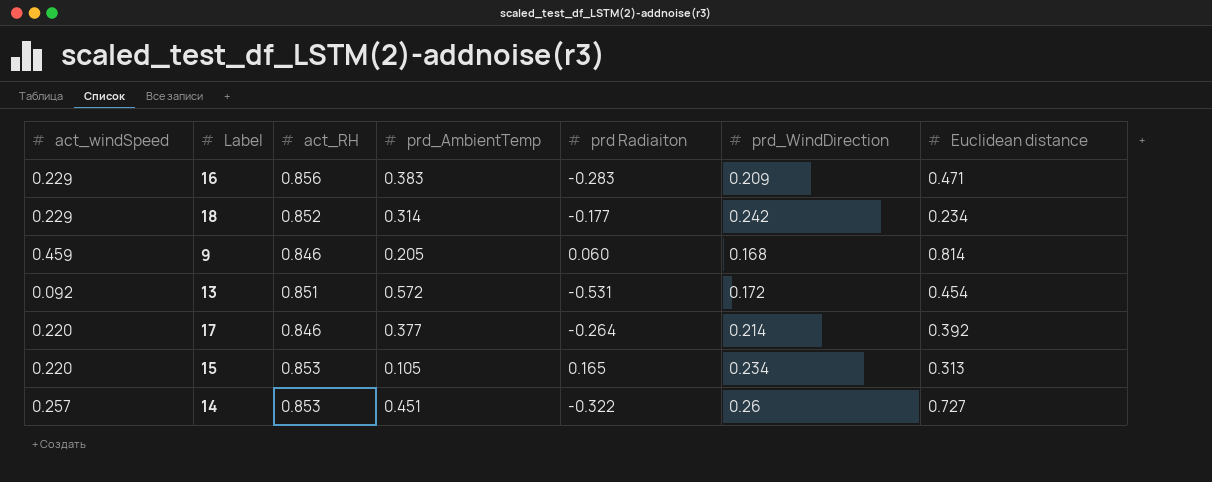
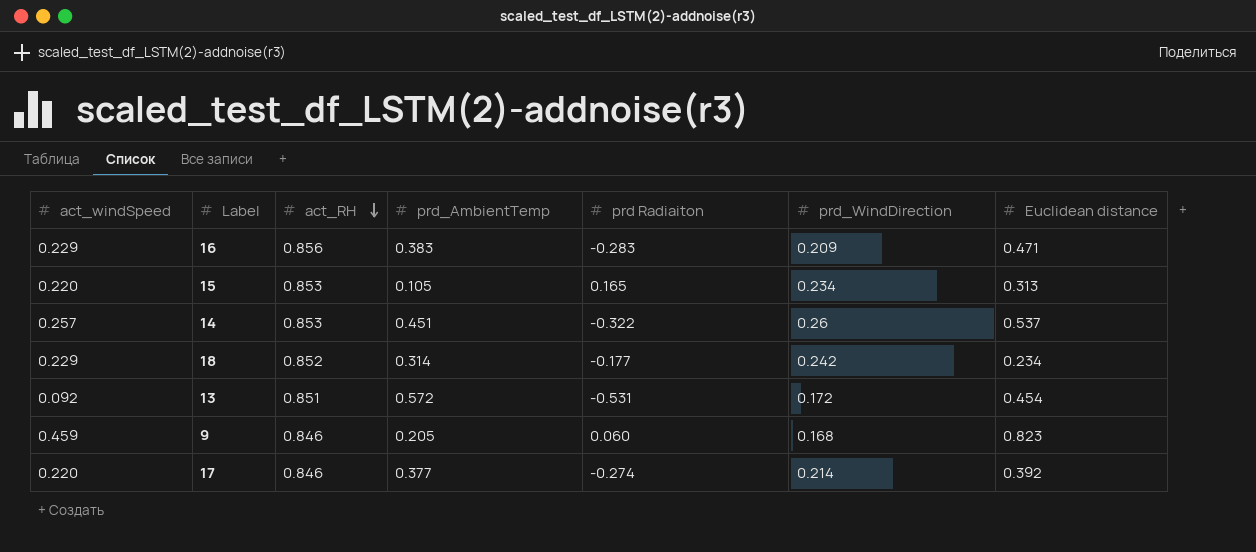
row order: none -> act_RH descending
14 | Euclidean distance: 0.727 -> 0.537
9 | Euclidean distance: 0.814 -> 0.823
17 | prd Radiaiton: -0.264 -> -0.274

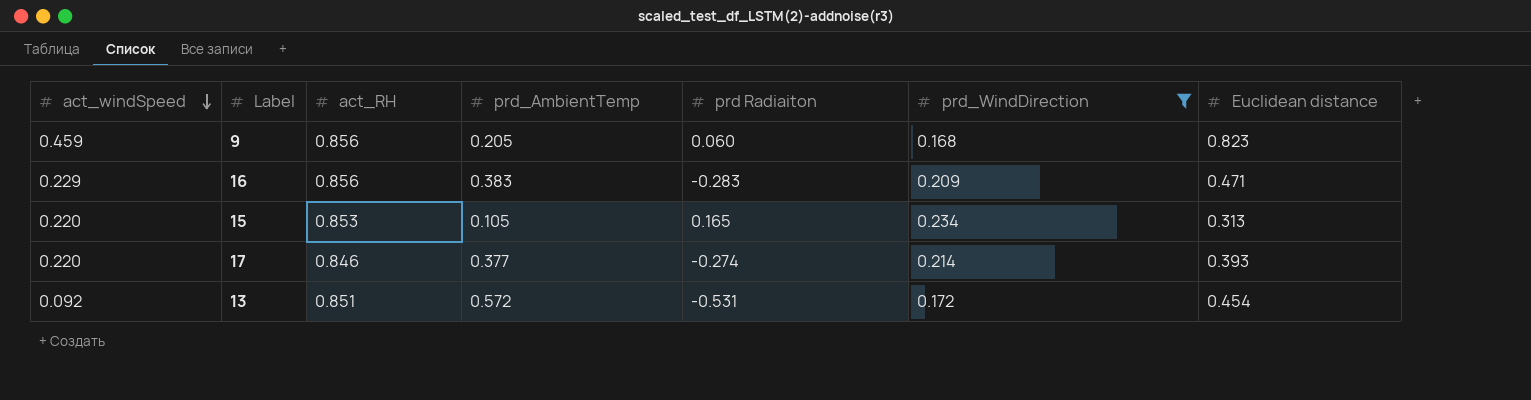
filter: none -> prd_WindDirection <= 0.234
row order: act_RH descending -> act_windSpeed descending
9 | act_RH: 0.846 -> 0.856
17 | Euclidean distance: 0.392 -> 0.393

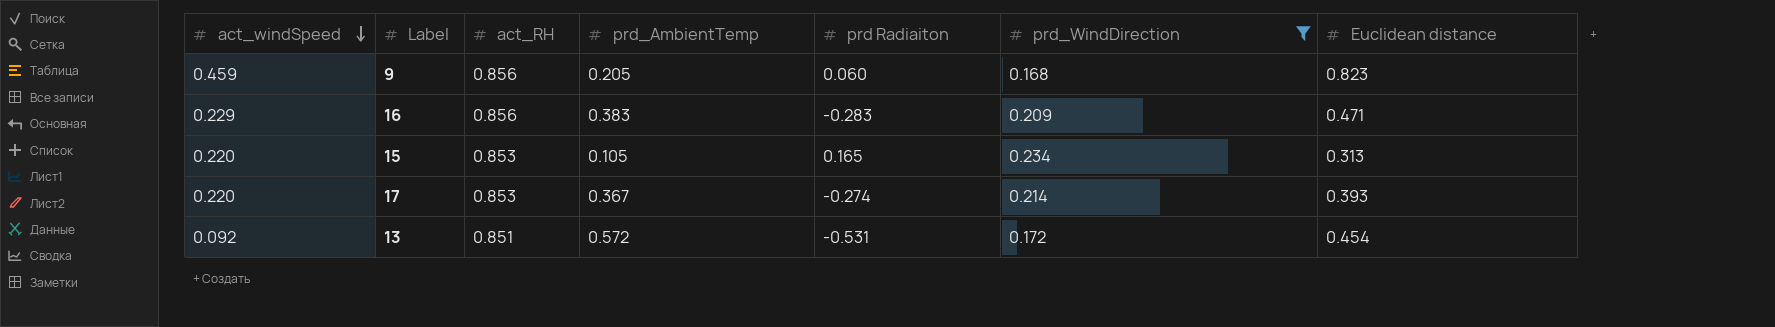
17 | act_RH: 0.846 -> 0.853
17 | prd_AmbientTemp: 0.377 -> 0.367

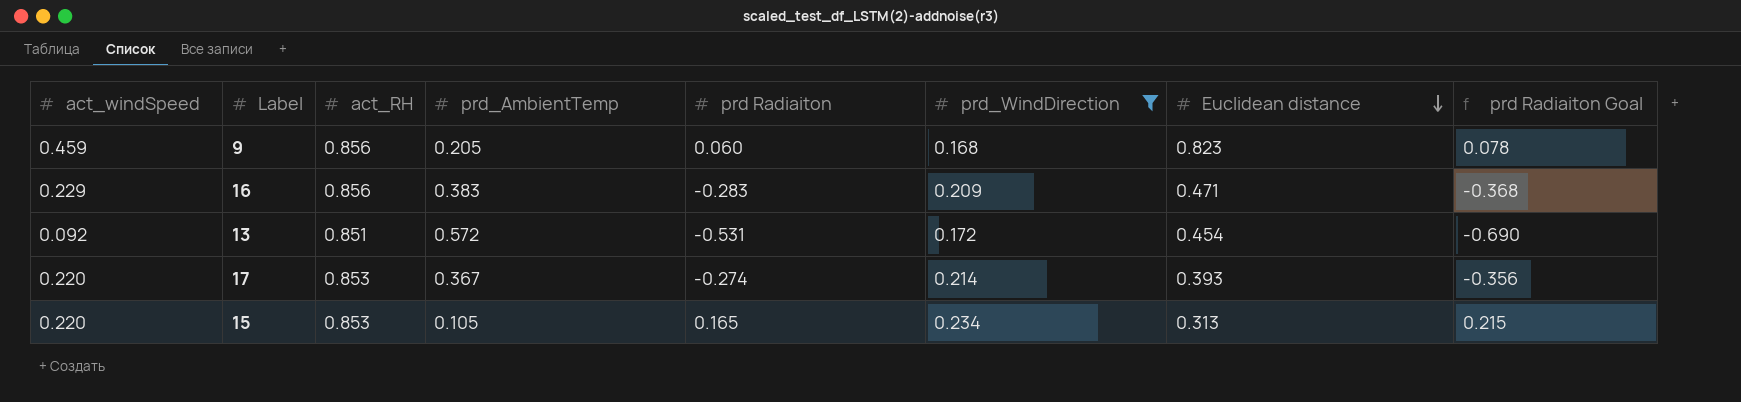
row order: act_windSpeed descending -> Euclidean distance descending
column prd Radiaiton Goal | formula: none -> [prd Radiaiton] * 1.3

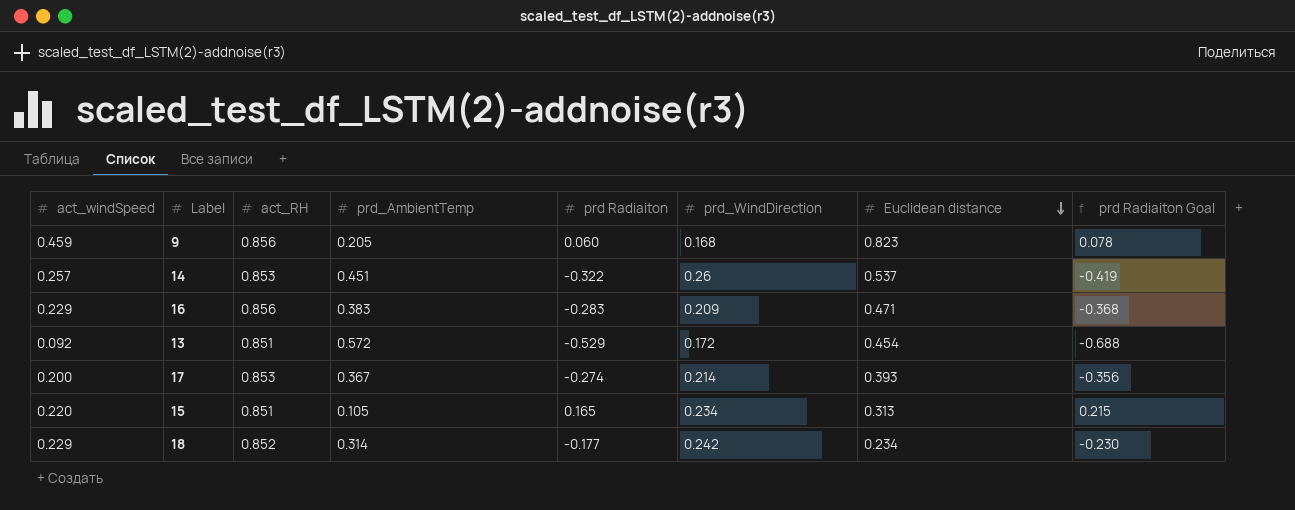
filter: prd_WindDirection <= 0.234 -> none
13 | prd Radiaiton: -0.531 -> -0.529
13 | prd Radiaiton Goal: -0.690 -> -0.688
17 | act_windSpeed: 0.220 -> 0.200
15 | act_RH: 0.853 -> 0.851

